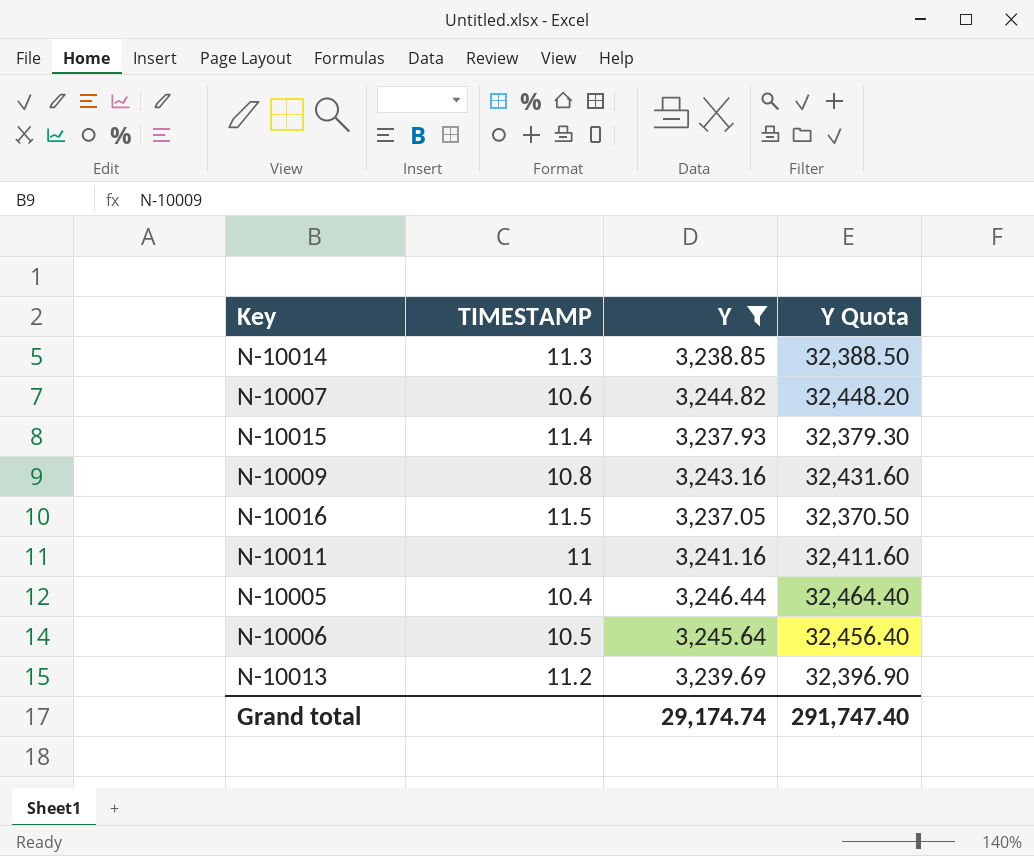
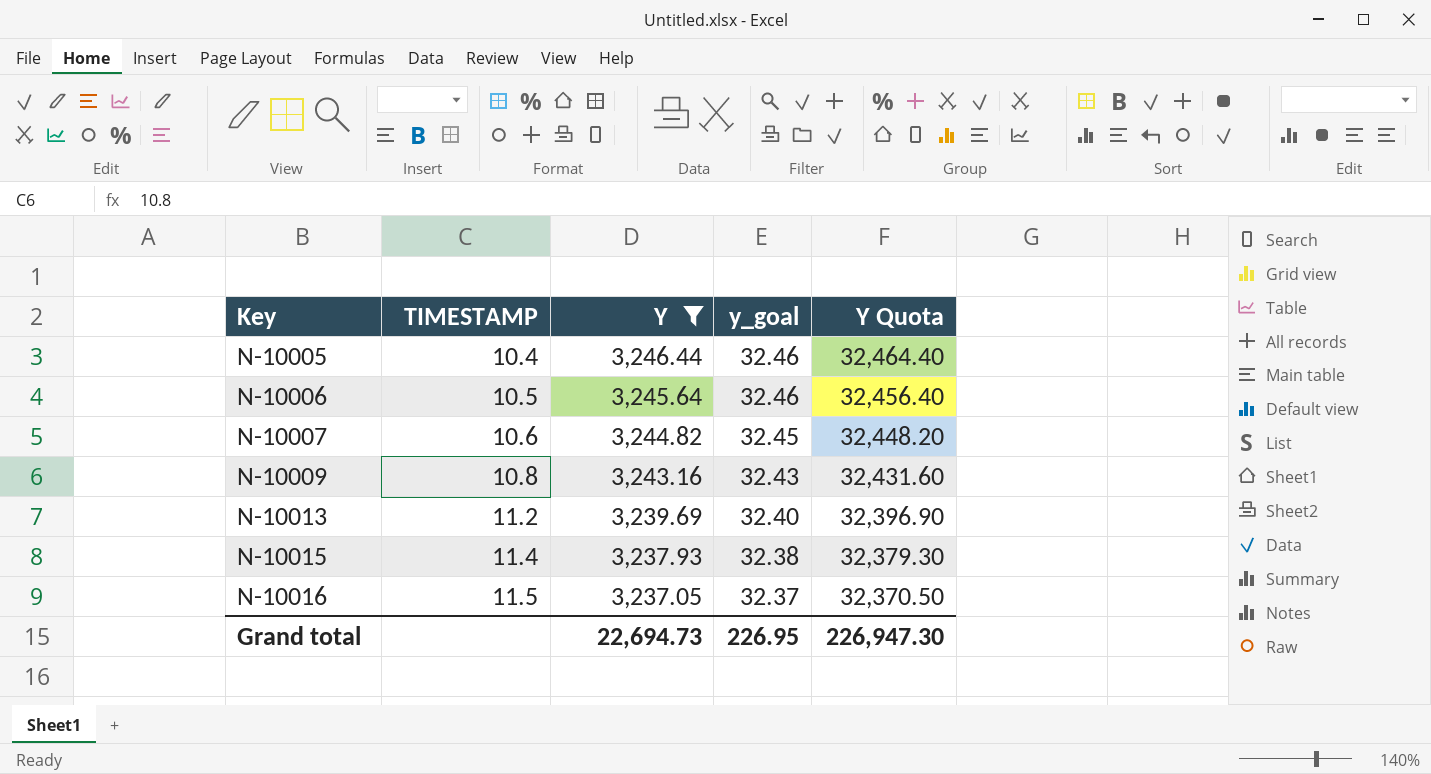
row order: none -> Key ascending
column y_goal | formula: none -> [Y] * 0.01
row N-10014: 11.3 | 3,238.85 | 32,388.50 -> none
row N-10011: 11 | 3,241.16 | 32,411.60 -> none
Grand total | Y: 29,174.74 -> 22,694.73
Grand total | Y Quota: 291,747.40 -> 226,947.30

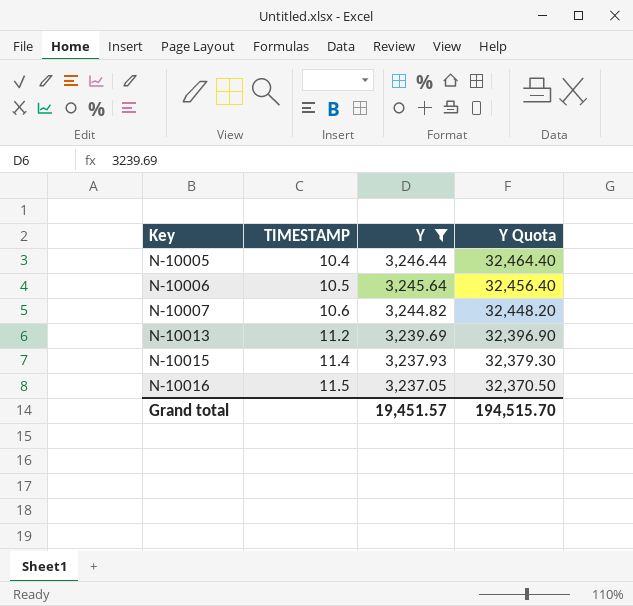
column y_goal | formula: [Y] * 0.01 -> none
row N-10009: 10.8 | 3,243.16 | 32.43 | 32,431.60 -> none
Grand total | Y: 22,694.73 -> 19,451.57
Grand total | Y Quota: 226,947.30 -> 194,515.70

